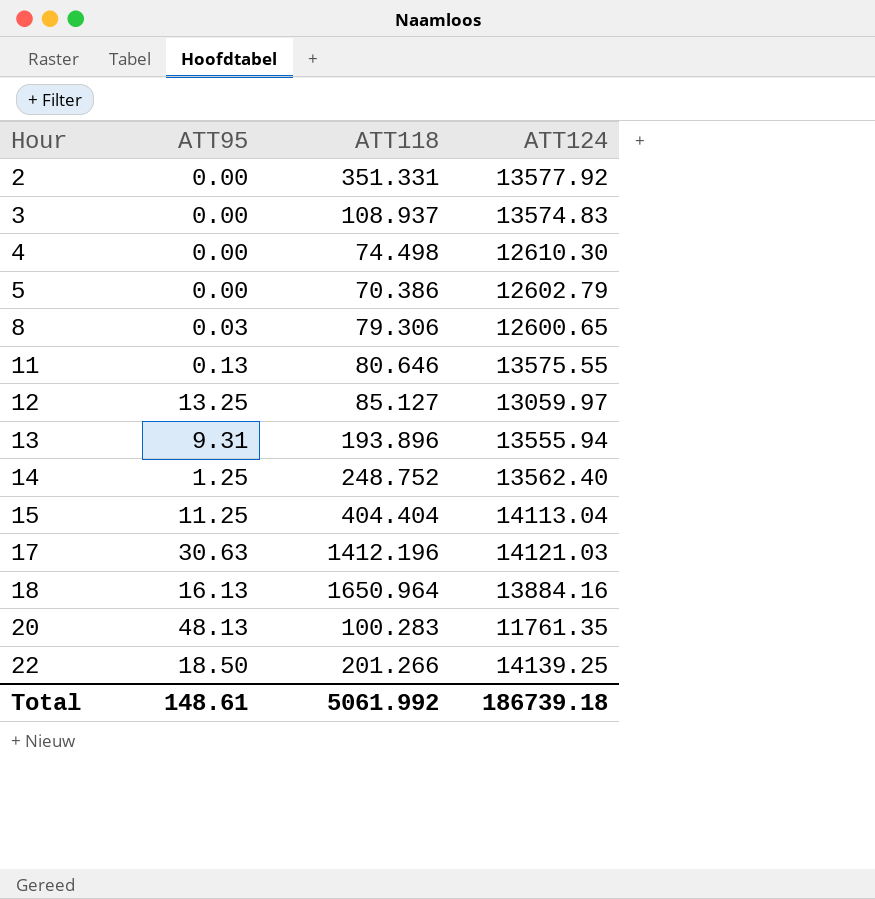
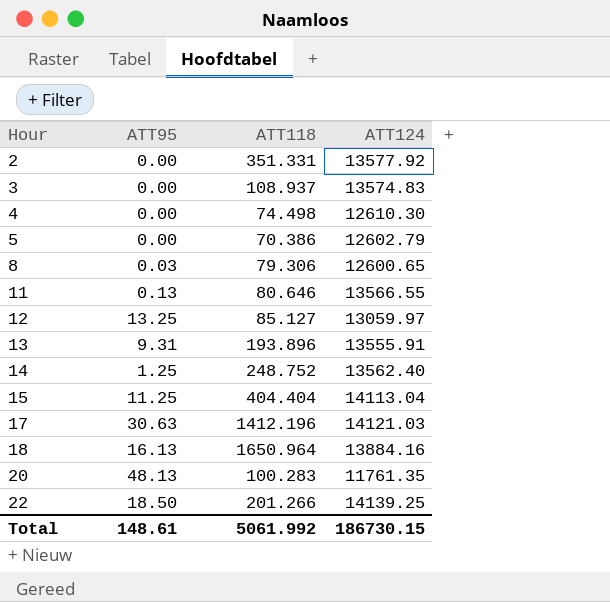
11 | ATT124: 13575.55 -> 13566.55
13 | ATT124: 13555.94 -> 13555.91
Total | ATT124: 186739.18 -> 186730.15

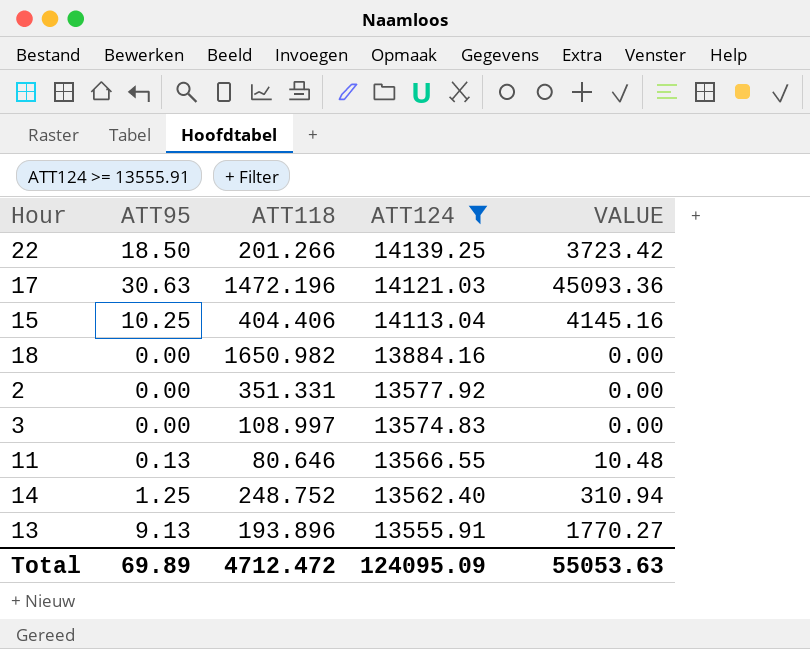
filter: none -> ATT124 >= 13555.91
row order: Hour ascending -> ATT124 descending
column VALUE | formula: none -> [ATT95] * [ATT118]
17 | ATT118: 1412.196 -> 1472.196
15 | ATT95: 11.25 -> 10.25
15 | ATT118: 404.404 -> 404.406
18 | ATT95: 16.13 -> 0.00
18 | ATT118: 1650.964 -> 1650.982
3 | ATT118: 108.937 -> 108.997
13 | ATT95: 9.31 -> 9.13
Total | ATT95: 148.61 -> 69.89
Total | ATT118: 5061.992 -> 4712.472
Total | ATT124: 186730.15 -> 124095.09

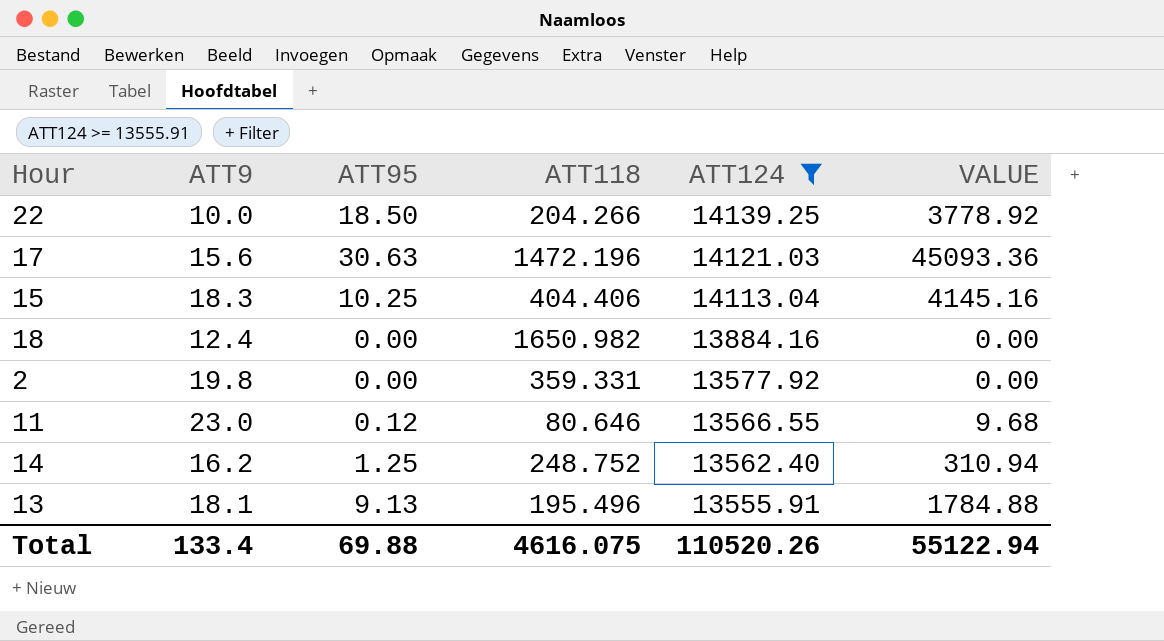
column ATT9 | position: none -> 2
row 3: 0.00 | 108.997 | 13574.83 | 0.00 -> none
22 | ATT118: 201.266 -> 204.266
22 | VALUE: 3723.42 -> 3778.92
2 | ATT118: 351.331 -> 359.331
11 | ATT95: 0.13 -> 0.12
11 | VALUE: 10.48 -> 9.68
13 | ATT118: 193.896 -> 195.496
13 | VALUE: 1770.27 -> 1784.88
Total | ATT95: 69.89 -> 69.88
Total | ATT118: 4712.472 -> 4616.075
Total | ATT124: 124095.09 -> 110520.26
Total | VALUE: 55053.63 -> 55122.94

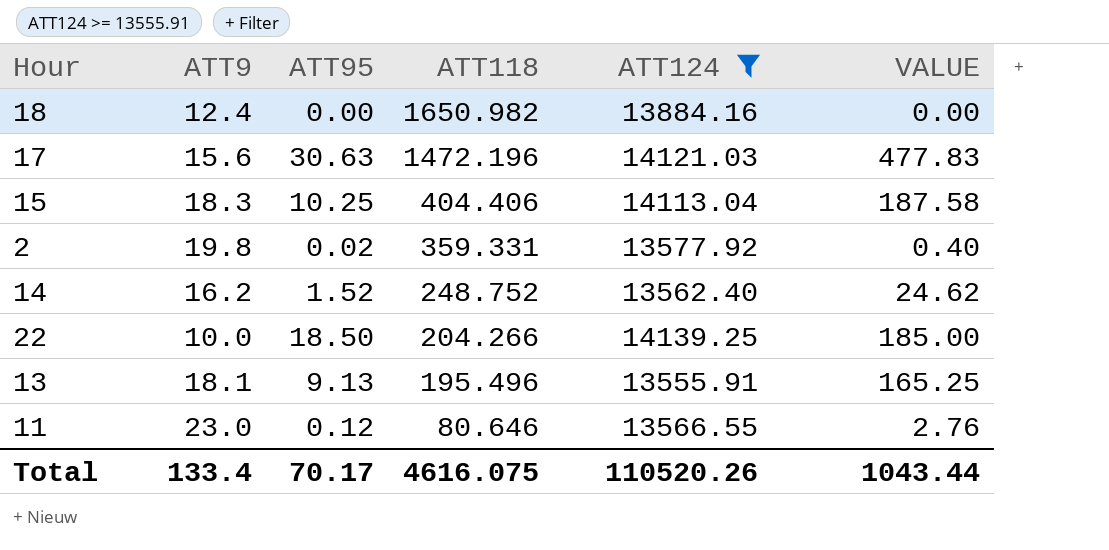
row order: ATT124 descending -> ATT118 descending
column VALUE | formula: [ATT95] * [ATT118] -> [ATT9] * [ATT95]
2 | ATT95: 0.00 -> 0.02
14 | ATT95: 1.25 -> 1.52
Total | ATT95: 69.88 -> 70.17
Total | VALUE: 55122.94 -> 1043.44

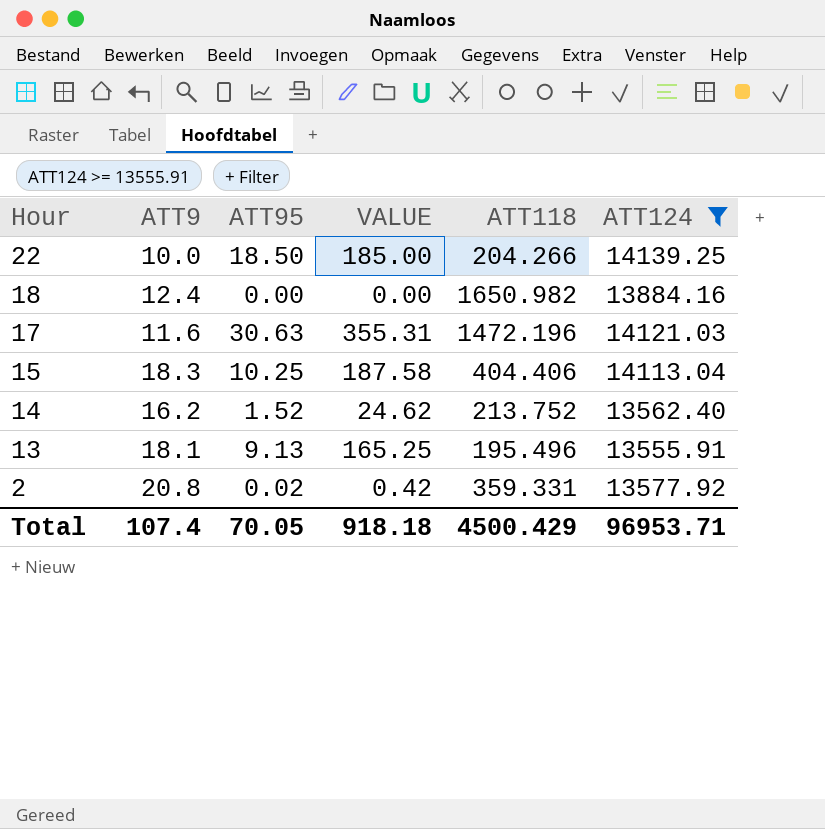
row order: ATT118 descending -> Hour descending
column VALUE | position: 6 -> 4
row 11: 23.0 | 0.12 | 80.646 | 13566.55 | 2.76 -> none
17 | ATT9: 15.6 -> 11.6
17 | VALUE: 477.83 -> 355.31
14 | ATT118: 248.752 -> 213.752
2 | ATT9: 19.8 -> 20.8
2 | VALUE: 0.40 -> 0.42
Total | ATT9: 133.4 -> 107.4
Total | ATT95: 70.17 -> 70.05
Total | VALUE: 1043.44 -> 918.18
Total | ATT118: 4616.075 -> 4500.429
Total | ATT124: 110520.26 -> 96953.71

